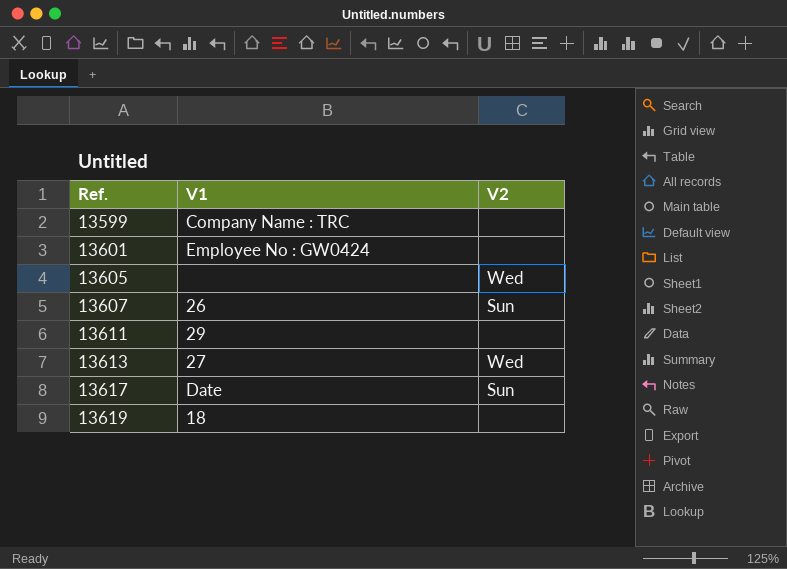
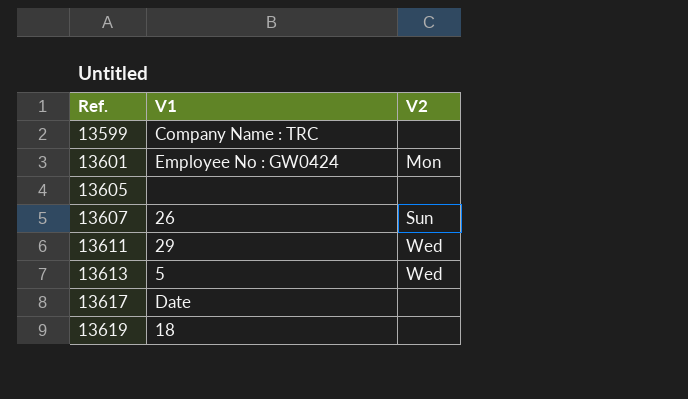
13601 | V2: none -> Mon
13605 | V2: Wed -> none
13611 | V2: none -> Wed
13613 | V1: 27 -> 5
13617 | V2: Sun -> none

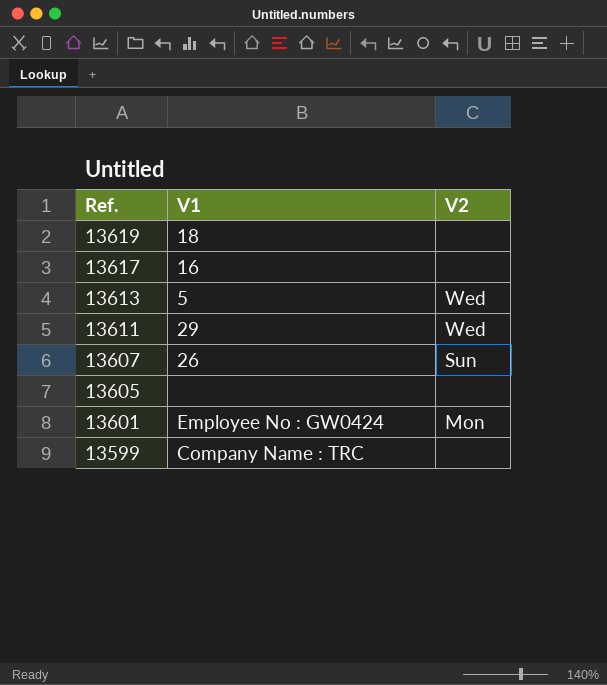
row order: Ref. ascending -> Ref. descending
13617 | V1: Date -> 16

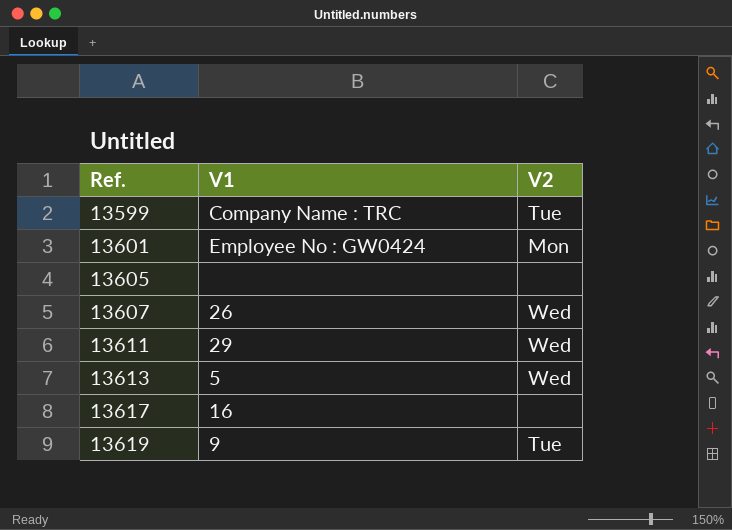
row order: Ref. descending -> Ref. ascending
13599 | V2: none -> Tue
13607 | V2: Sun -> Wed
13619 | V1: 18 -> 9
13619 | V2: none -> Tue

